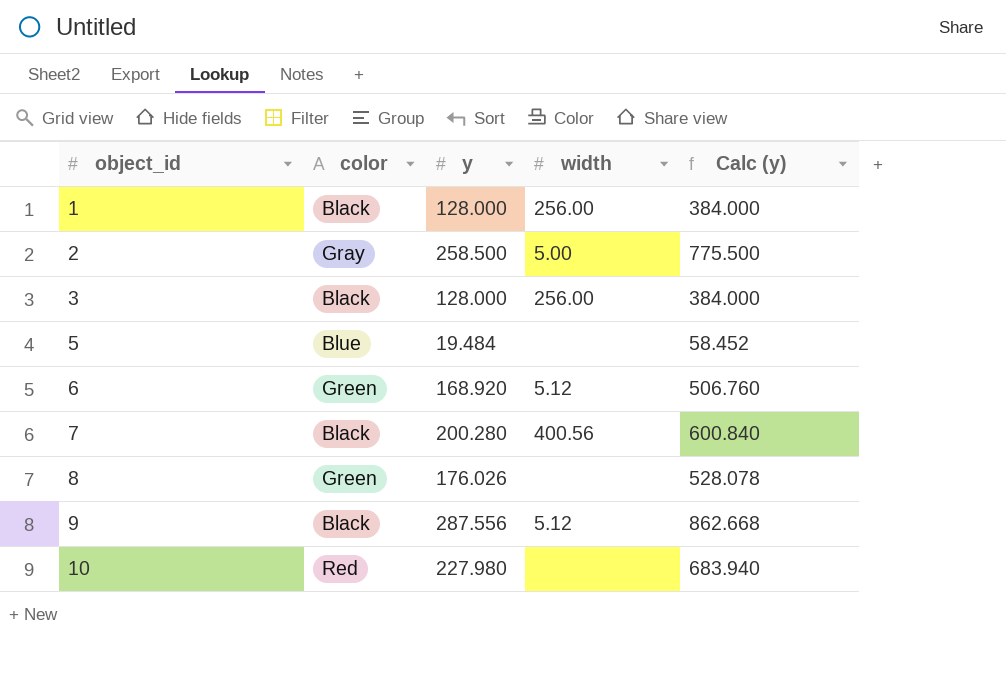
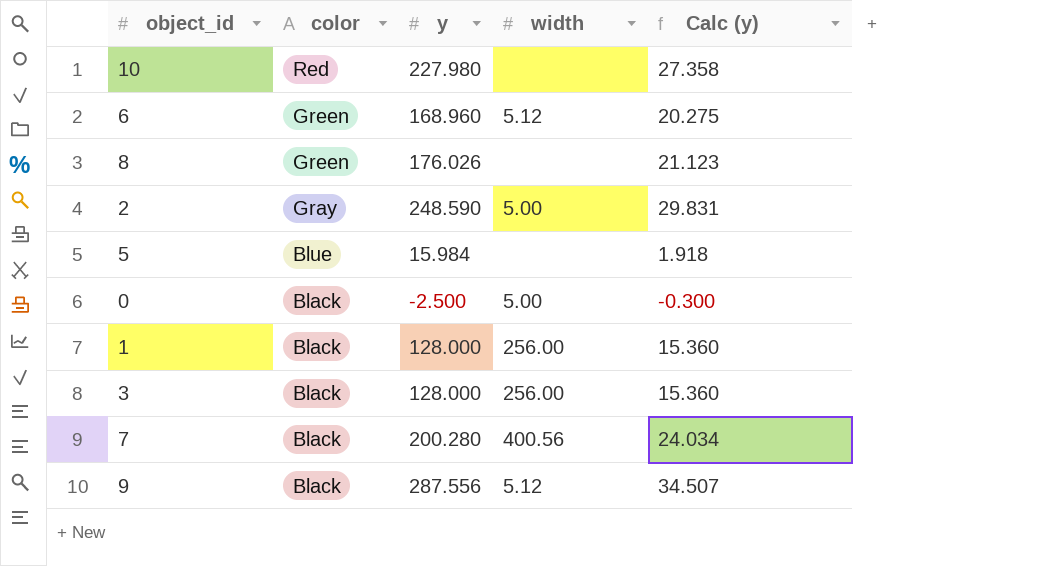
row order: object_id ascending -> color descending
column Calc (y) | formula: [y] * 3 -> [y] * 0.12
6 | y: 168.920 -> 168.960
2 | y: 258.500 -> 248.590
5 | y: 19.484 -> 15.984
row 0: none -> Black | -2.500 | 5.00 | -0.300

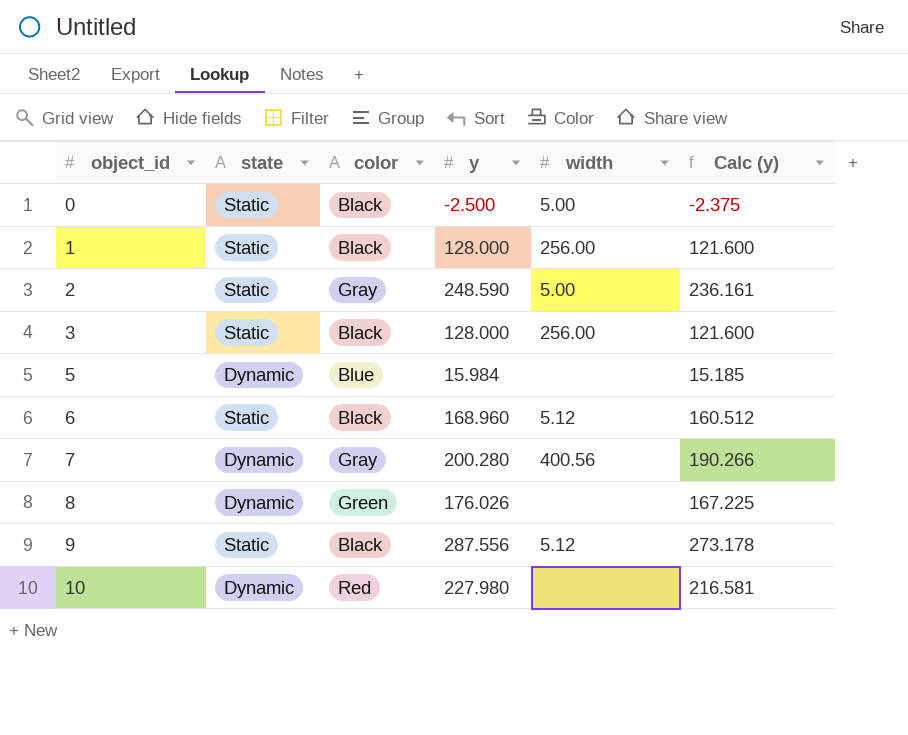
row order: color descending -> object_id ascending
column state | position: none -> 2
column Calc (y) | formula: [y] * 0.12 -> [y] * 0.95
6 | color: Green -> Black
7 | color: Black -> Gray

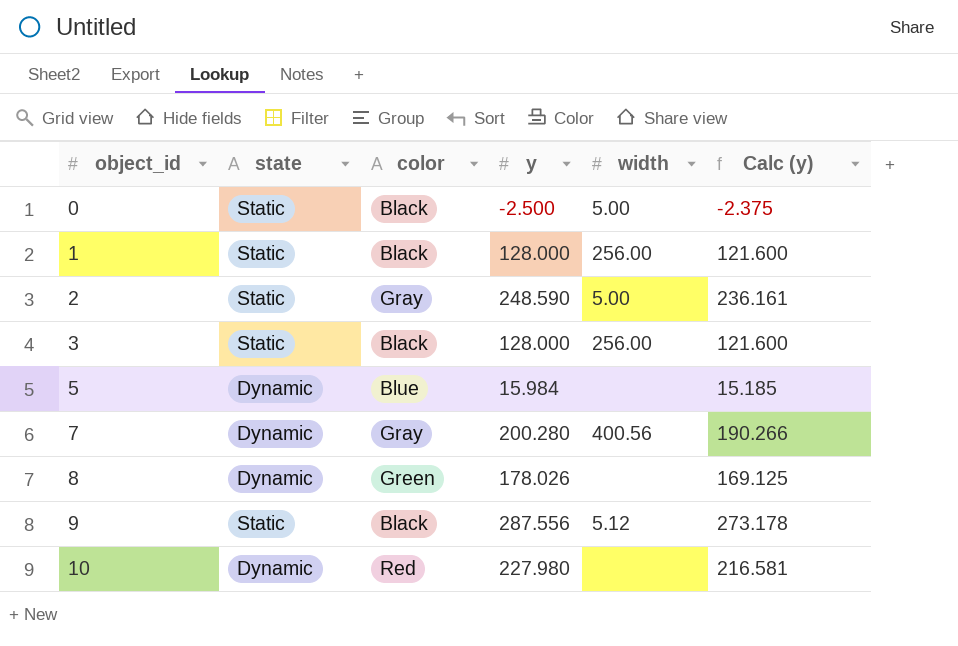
row 6: Static | Black | 168.960 | 5.12 | 160.512 -> none
8 | y: 176.026 -> 178.026
8 | Calc (y): 167.225 -> 169.125

